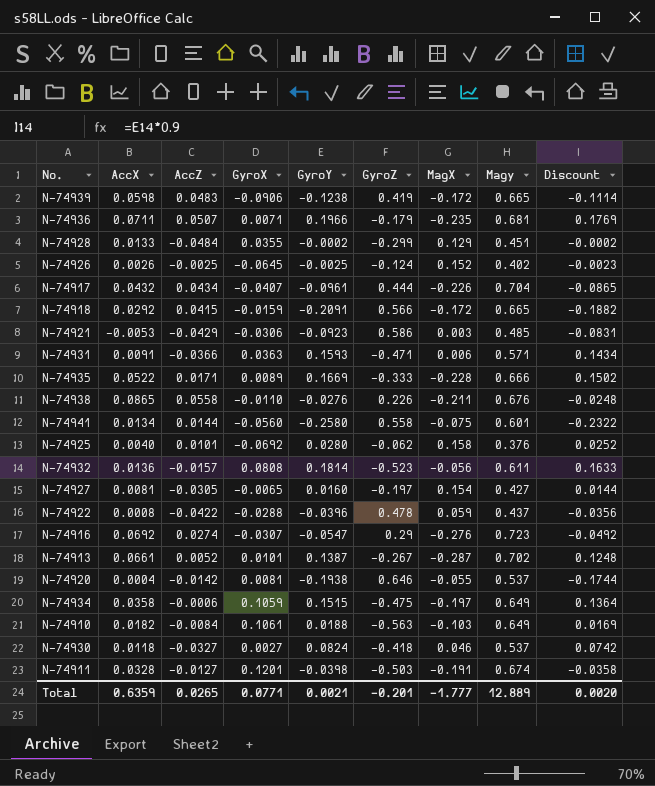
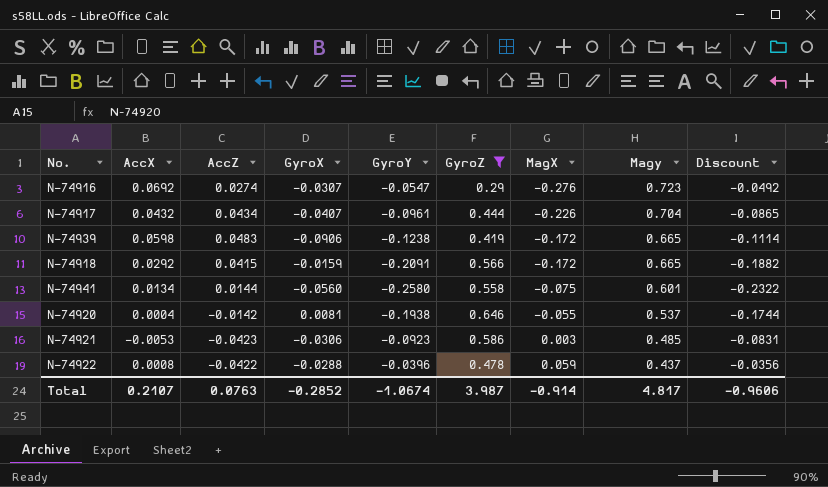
filter: none -> GyroZ >= 0.29
row order: none -> MagX ascending
N-74921 | AccZ: -0.0429 -> -0.0423
Total | AccX: 0.6359 -> 0.2107
Total | AccZ: 0.0265 -> 0.0763
Total | GyroX: 0.0771 -> -0.2852
Total | GyroY: 0.0021 -> -1.0674
Total | GyroZ: -0.201 -> 3.987
Total | MagX: -1.777 -> -0.914
Total | Magy: 12.889 -> 4.817
Total | Discount: 0.0020 -> -0.9606

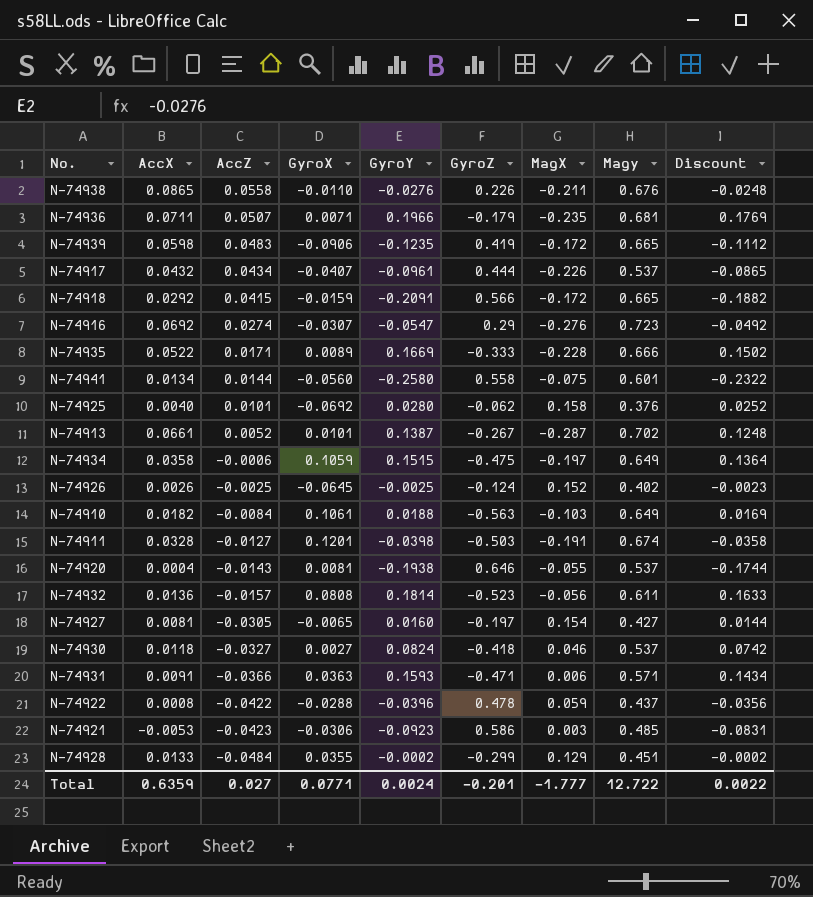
filter: GyroZ >= 0.29 -> none
row order: MagX ascending -> AccZ descending
N-74939 | GyroY: -0.1238 -> -0.1235
N-74939 | Discount: -0.1114 -> -0.1112
N-74917 | Magy: 0.704 -> 0.537
N-74920 | AccZ: -0.0142 -> -0.0143
Total | AccX: 0.2107 -> 0.6359
Total | AccZ: 0.0763 -> 0.027
Total | GyroX: -0.2852 -> 0.0771
Total | GyroY: -1.0674 -> 0.0024
Total | GyroZ: 3.987 -> -0.201
Total | MagX: -0.914 -> -1.777
Total | Magy: 4.817 -> 12.722
Total | Discount: -0.9606 -> 0.0022

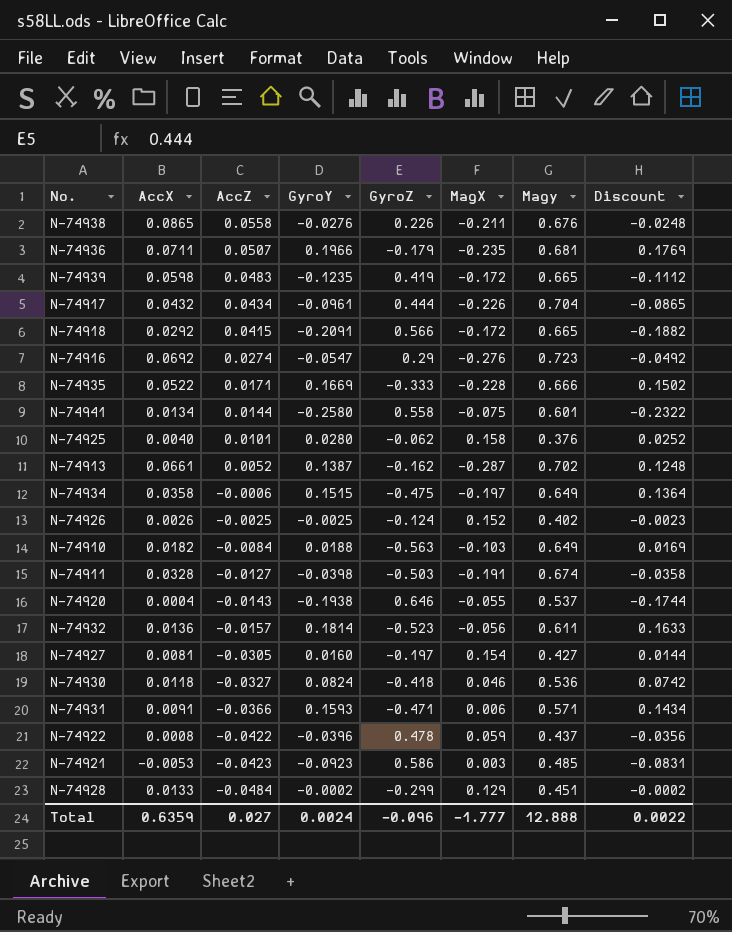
column GyroX | position: 4 -> none
N-74917 | Magy: 0.537 -> 0.704
N-74913 | GyroZ: -0.267 -> -0.162
N-74930 | Magy: 0.537 -> 0.536
Total | GyroZ: -0.201 -> -0.096
Total | Magy: 12.722 -> 12.888

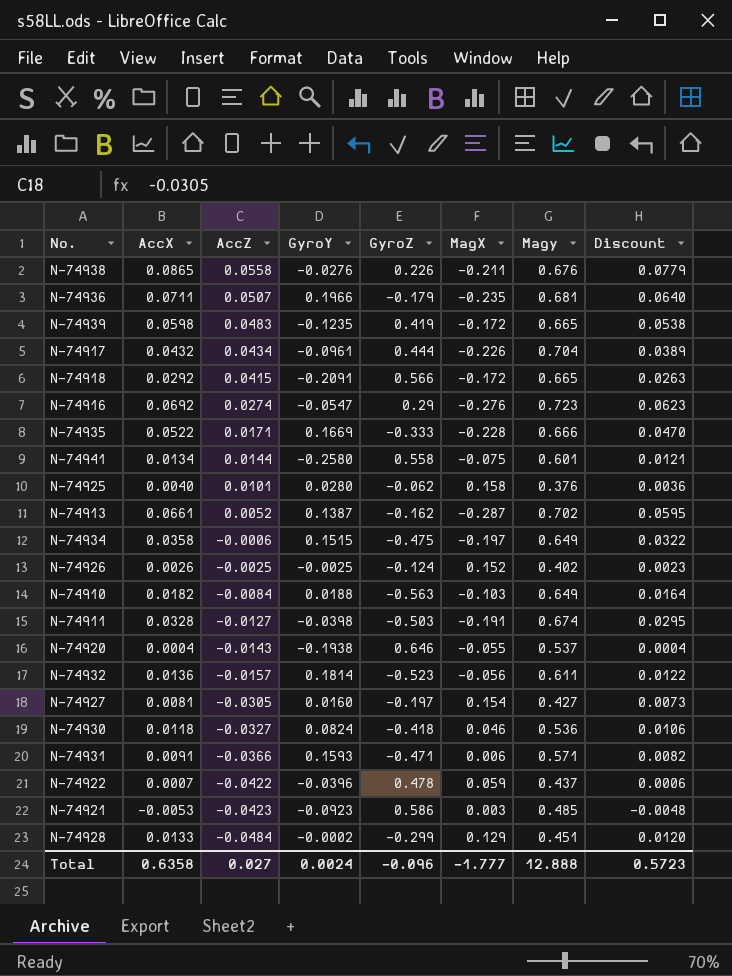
column Discount | formula: [GyroY] * 0.9 -> [AccX] * 0.9
N-74922 | AccX: 0.0008 -> 0.0007
Total | AccX: 0.6359 -> 0.6358
Total | Discount: 0.0022 -> 0.5723

